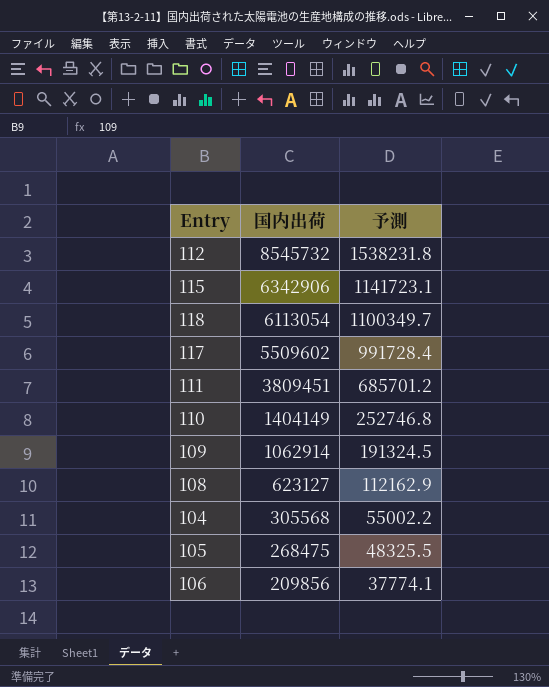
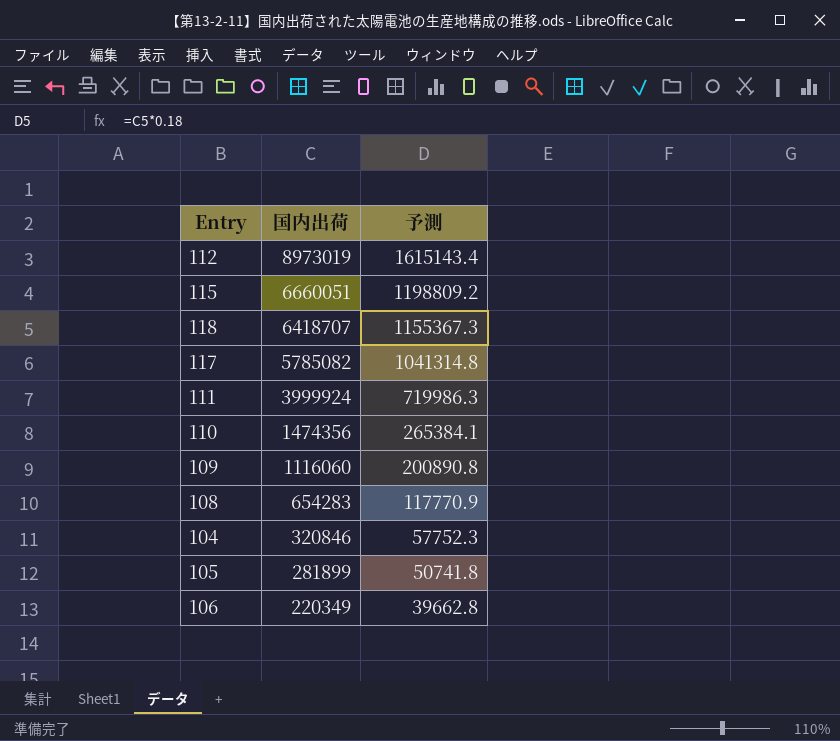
112 | 国内出荷: 8545732 -> 8973019
112 | 予測: 1538231.8 -> 1615143.4
115 | 国内出荷: 6342906 -> 6660051
115 | 予測: 1141723.1 -> 1198809.2
118 | 国内出荷: 6113054 -> 6418707
118 | 予測: 1100349.7 -> 1155367.3
117 | 国内出荷: 5509602 -> 5785082
117 | 予測: 991728.4 -> 1041314.8
111 | 国内出荷: 3809451 -> 3999924
111 | 予測: 685701.2 -> 719986.3
110 | 国内出荷: 1404149 -> 1474356
110 | 予測: 252746.8 -> 265384.1
109 | 国内出荷: 1062914 -> 1116060
109 | 予測: 191324.5 -> 200890.8
108 | 国内出荷: 623127 -> 654283
108 | 予測: 112162.9 -> 117770.9
104 | 国内出荷: 305568 -> 320846
104 | 予測: 55002.2 -> 57752.3
105 | 国内出荷: 268475 -> 281899
105 | 予測: 48325.5 -> 50741.8
106 | 国内出荷: 209856 -> 220349
106 | 予測: 37774.1 -> 39662.8

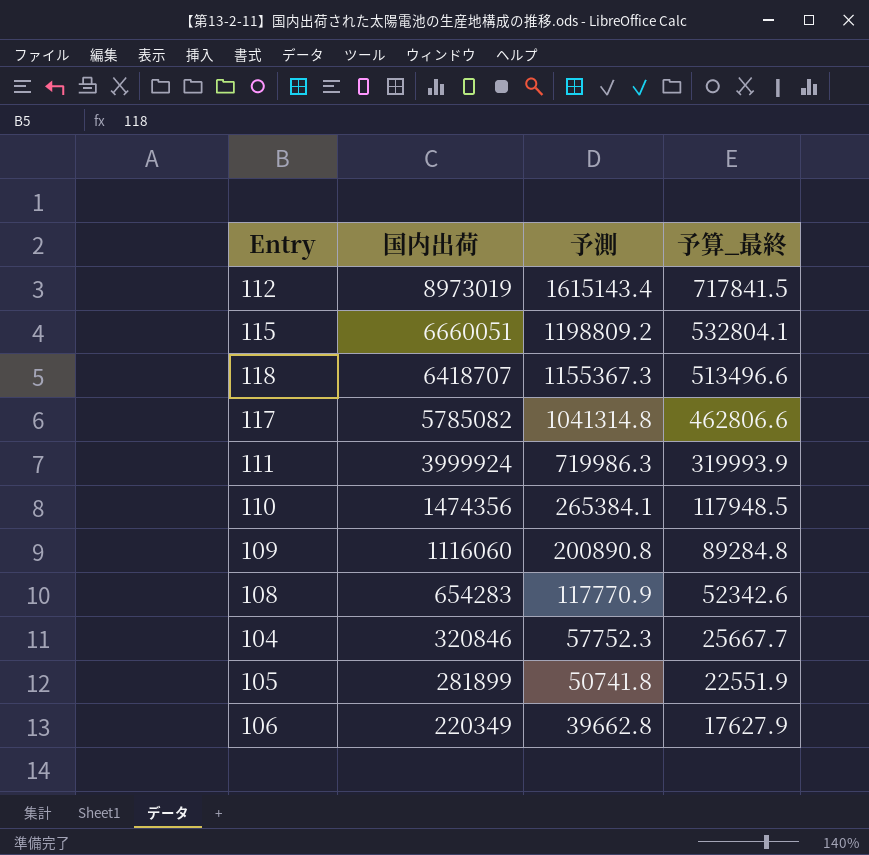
column 予算_最終 | formula: none -> [国内出荷] * 0.08

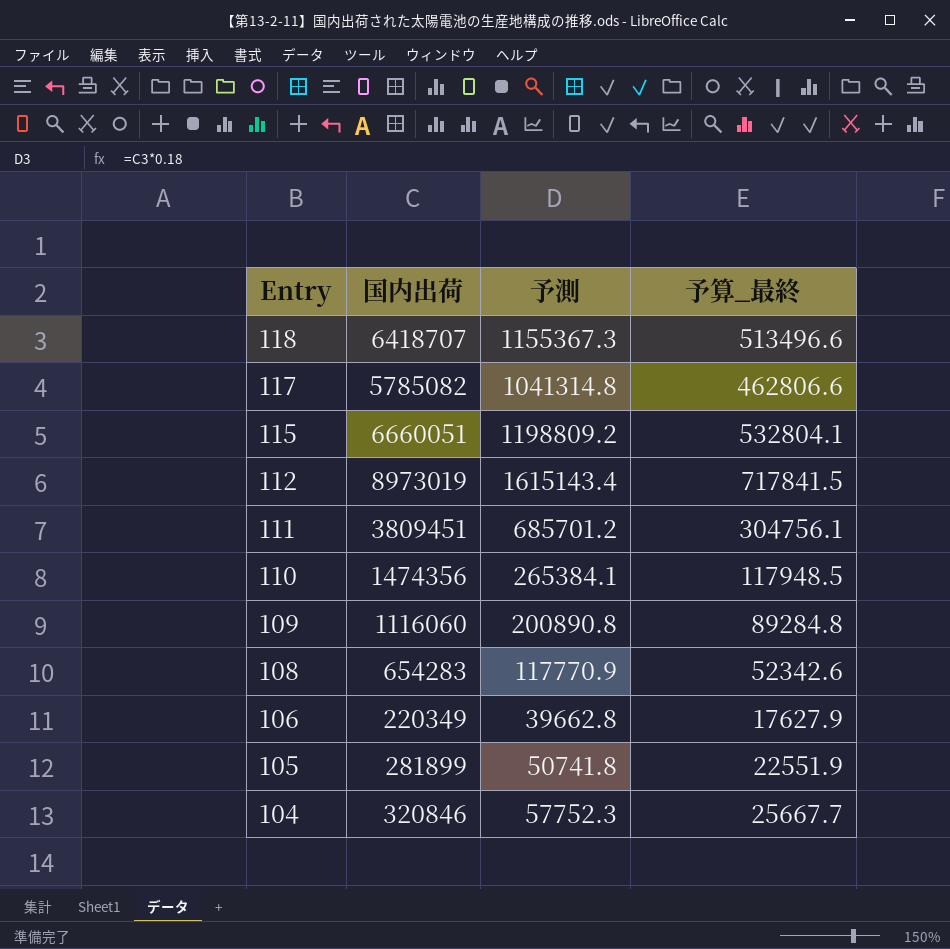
row order: 国内出荷 descending -> Entry descending
111 | 国内出荷: 3999924 -> 3809451
111 | 予測: 719986.3 -> 685701.2
111 | 予算_最終: 319993.9 -> 304756.1

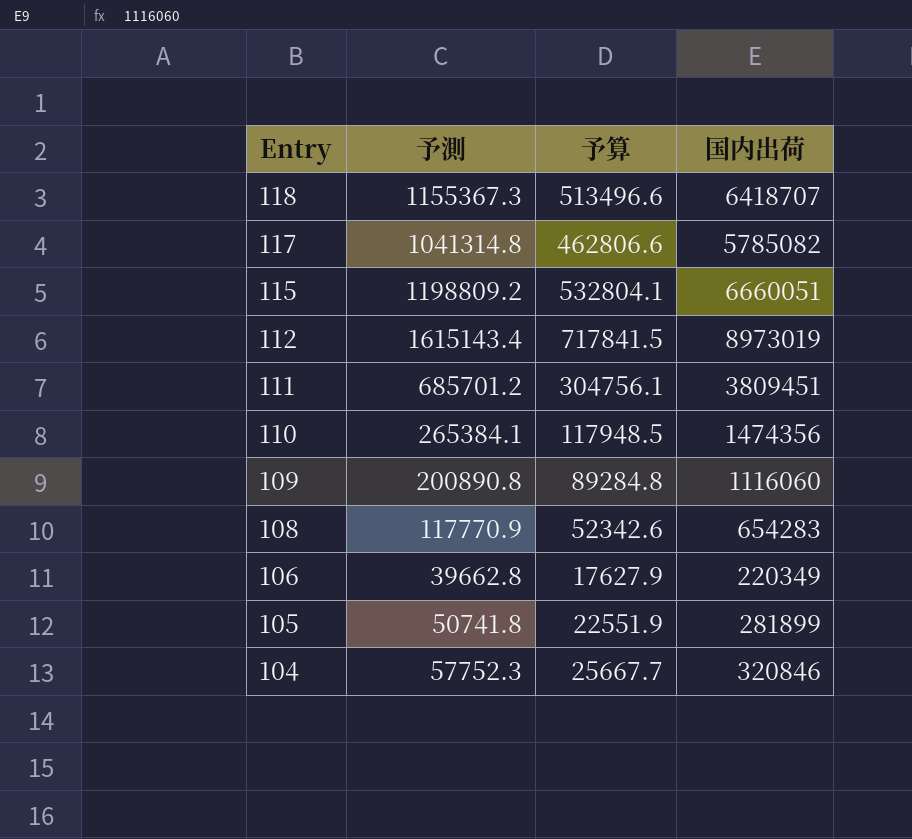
column name: 予算_最終 -> 予算
column 国内出荷 | position: 2 -> 4

